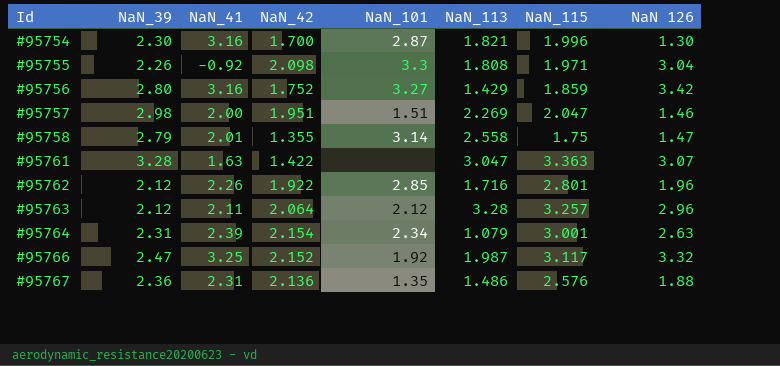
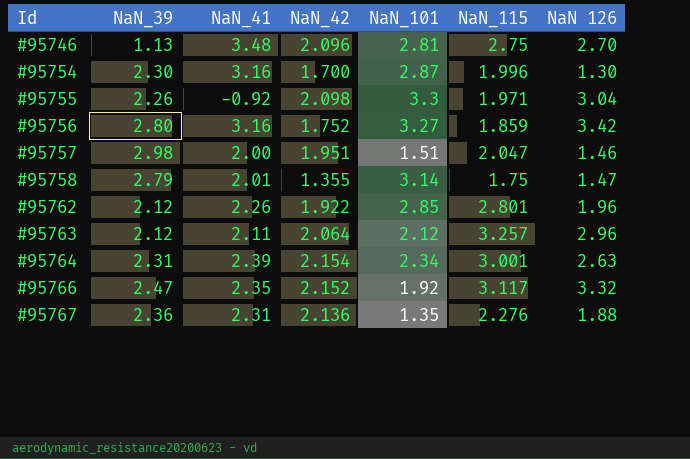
column NaN_113 | position: 6 -> none
row #95761: 3.28 | 1.63 | 1.422 | none | 3.047 | 3.363 | 3.07 -> none
row #95746: none -> 1.13 | 3.48 | 2.096 | 2.81 | 2.75 | 2.70
#95766 | NaN_41: 3.25 -> 2.35
#95767 | NaN_115: 2.576 -> 2.276

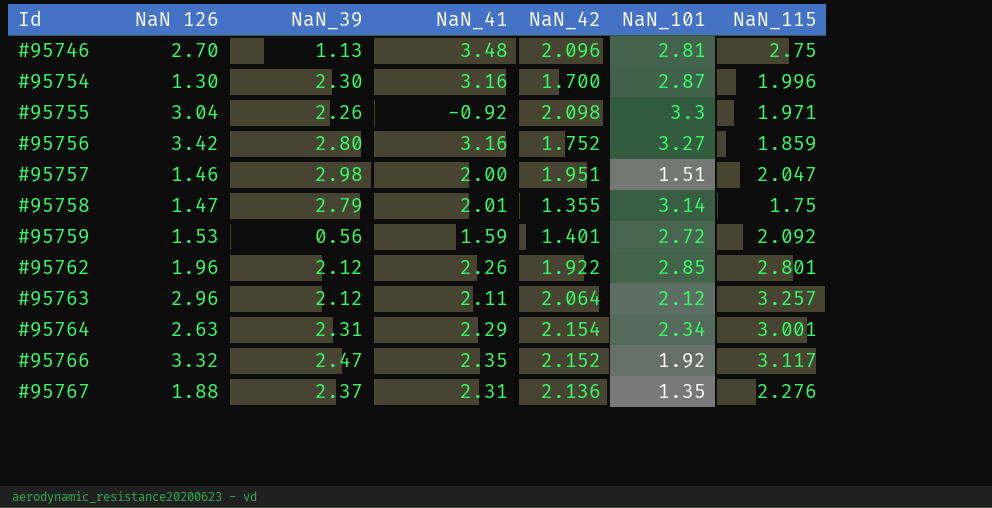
column NaN 126 | position: 7 -> 2
row #95759: none -> 1.53 | 0.56 | 1.59 | 1.401 | 2.72 | 2.092
#95764 | NaN_41: 2.39 -> 2.29
#95767 | NaN_39: 2.36 -> 2.37

